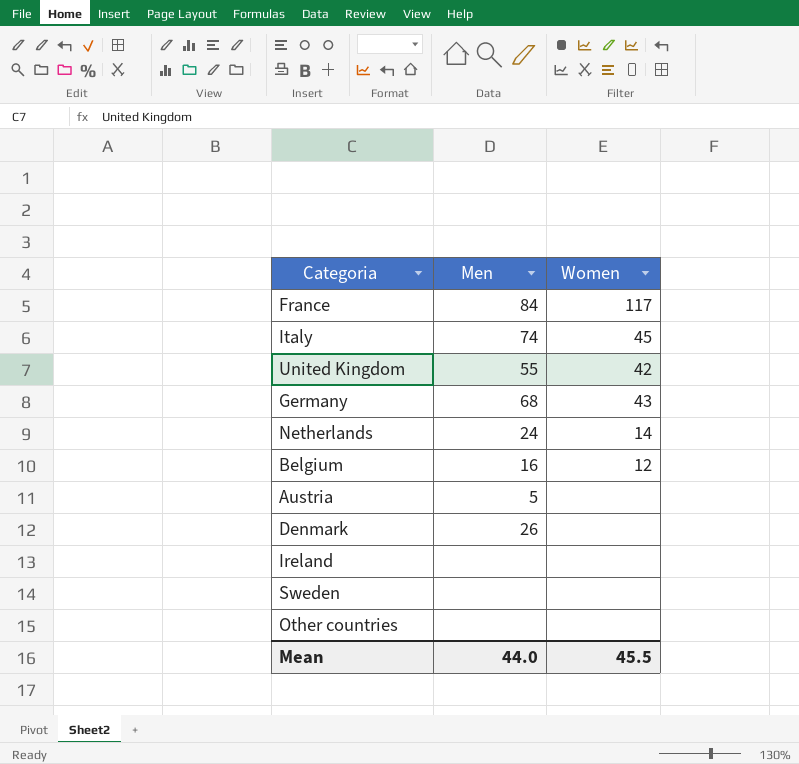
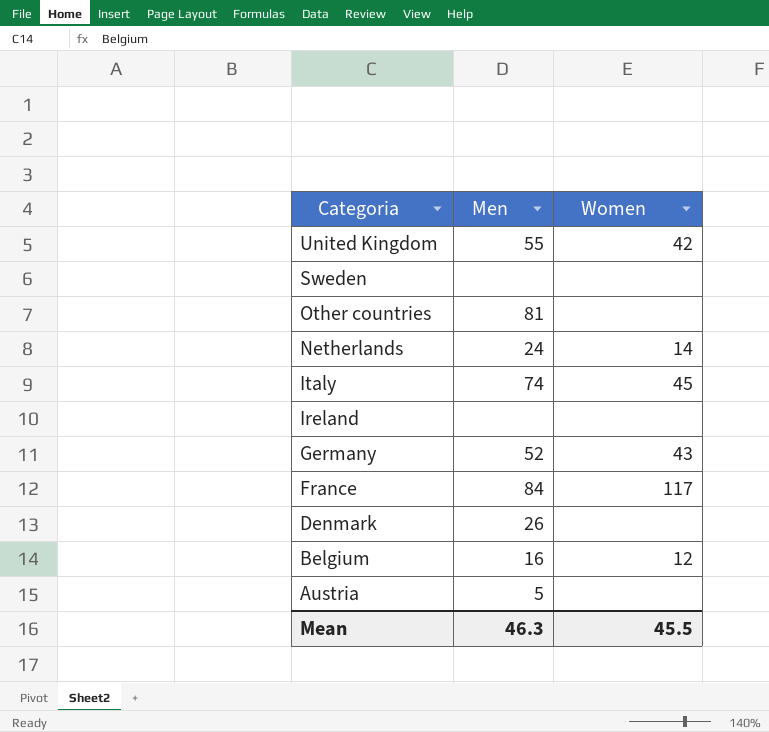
row order: none -> Categoria descending
Other countries | Men: none -> 81
Germany | Men: 68 -> 52
Mean | Men: 44.0 -> 46.3

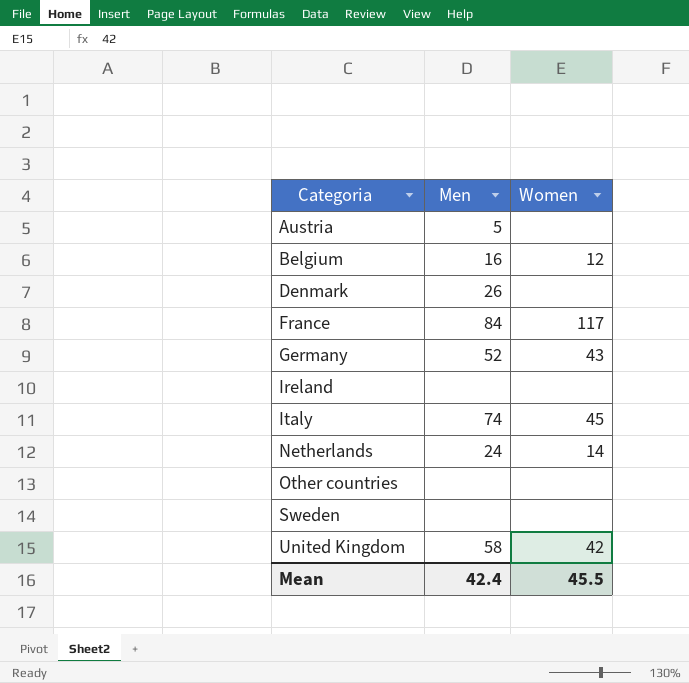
row order: Categoria descending -> Categoria ascending
Other countries | Men: 81 -> none
United Kingdom | Men: 55 -> 58
Mean | Men: 46.3 -> 42.4

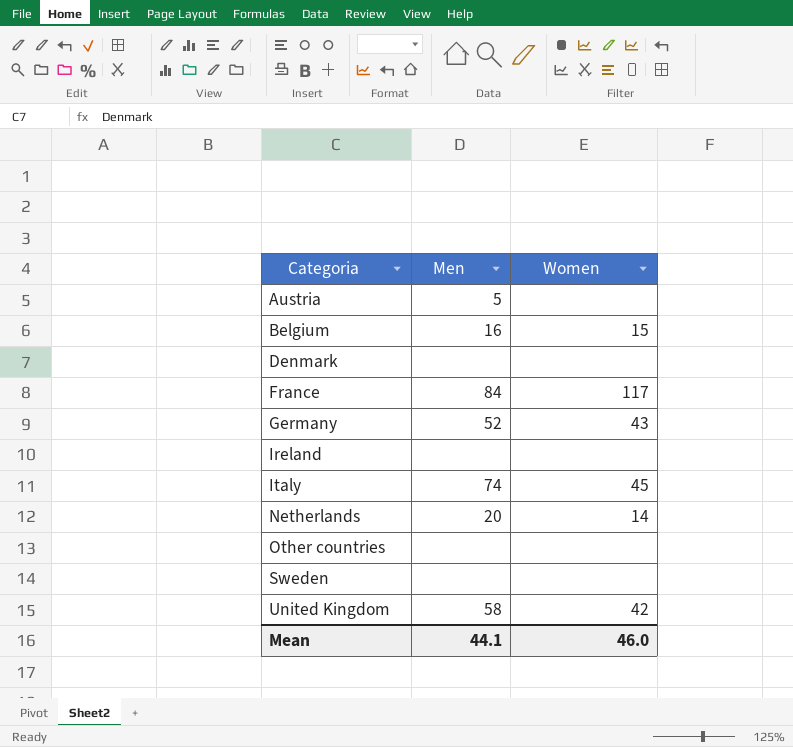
Belgium | Women: 12 -> 15
Denmark | Men: 26 -> none
Netherlands | Men: 24 -> 20
Mean | Men: 42.4 -> 44.1
Mean | Women: 45.5 -> 46.0

